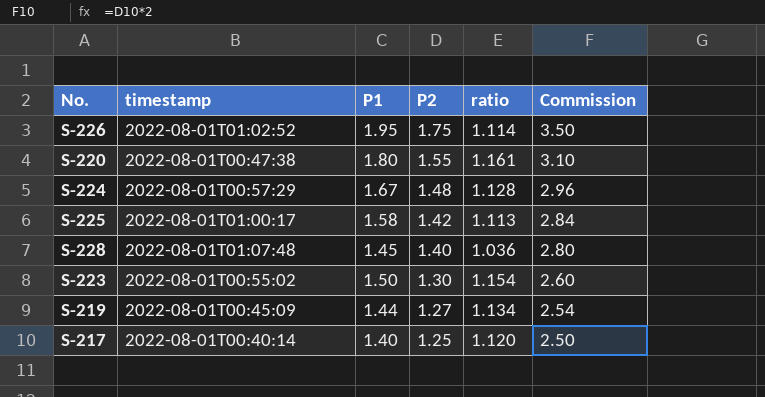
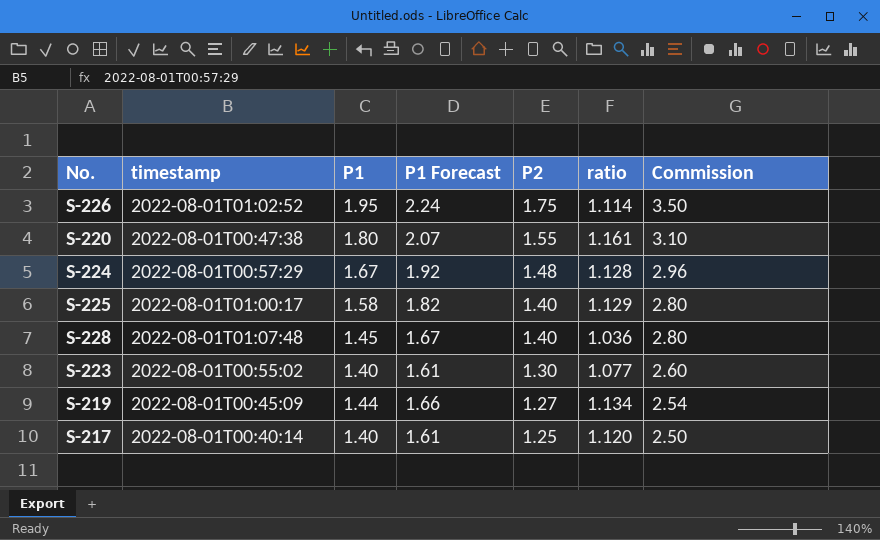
column P1 Forecast | formula: none -> [P1] * 1.15
S-225 | P2: 1.42 -> 1.40
S-225 | ratio: 1.113 -> 1.129
S-225 | Commission: 2.84 -> 2.80
S-223 | P1: 1.50 -> 1.40
S-223 | ratio: 1.154 -> 1.077

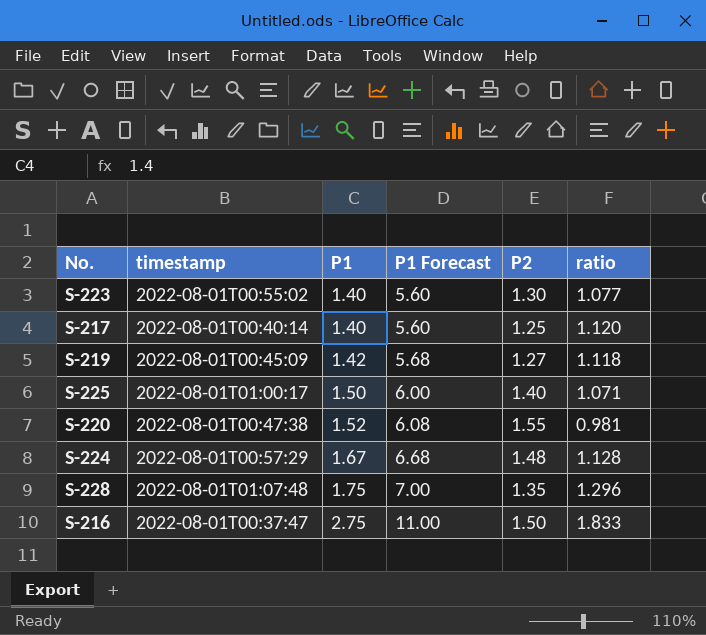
row order: P2 descending -> P1 ascending
column Commission | formula: [P2] * 2 -> none
column P1 Forecast | formula: [P1] * 1.15 -> [P1] * 4
row S-226: 2022-08-01T01:02:52 | 1.95 | 2.24 | 1.75 | 1.114 | 3.50 -> none
S-219 | P1: 1.44 -> 1.42
S-219 | ratio: 1.134 -> 1.118
S-225 | P1: 1.58 -> 1.50
S-225 | ratio: 1.129 -> 1.071
S-220 | P1: 1.80 -> 1.52
S-220 | ratio: 1.161 -> 0.981
S-228 | P1: 1.45 -> 1.75
S-228 | P2: 1.40 -> 1.35
S-228 | ratio: 1.036 -> 1.296
row S-216: none -> 2022-08-01T00:37:47 | 2.75 | 11.00 | 1.50 | 1.833

